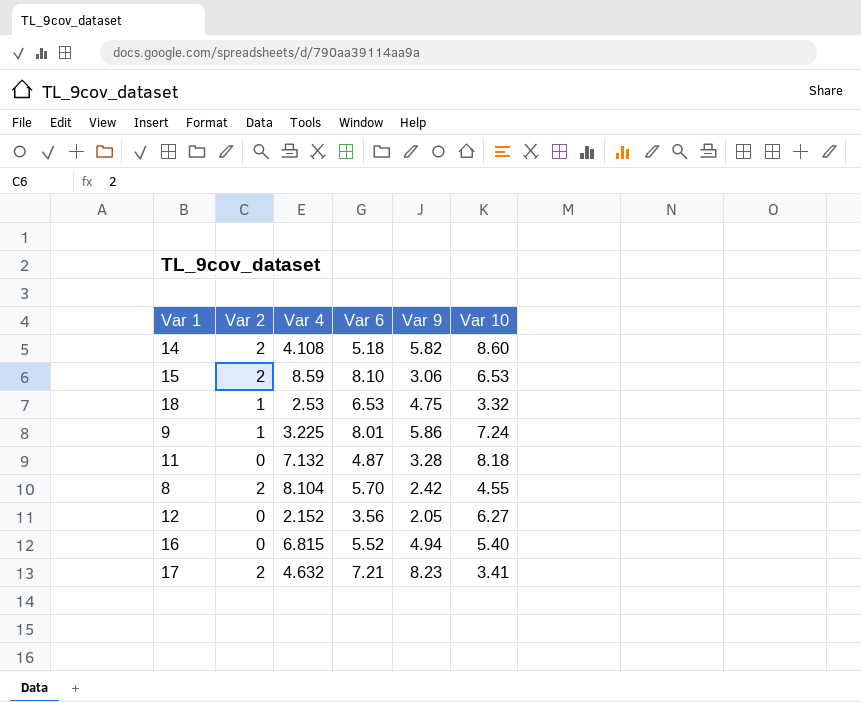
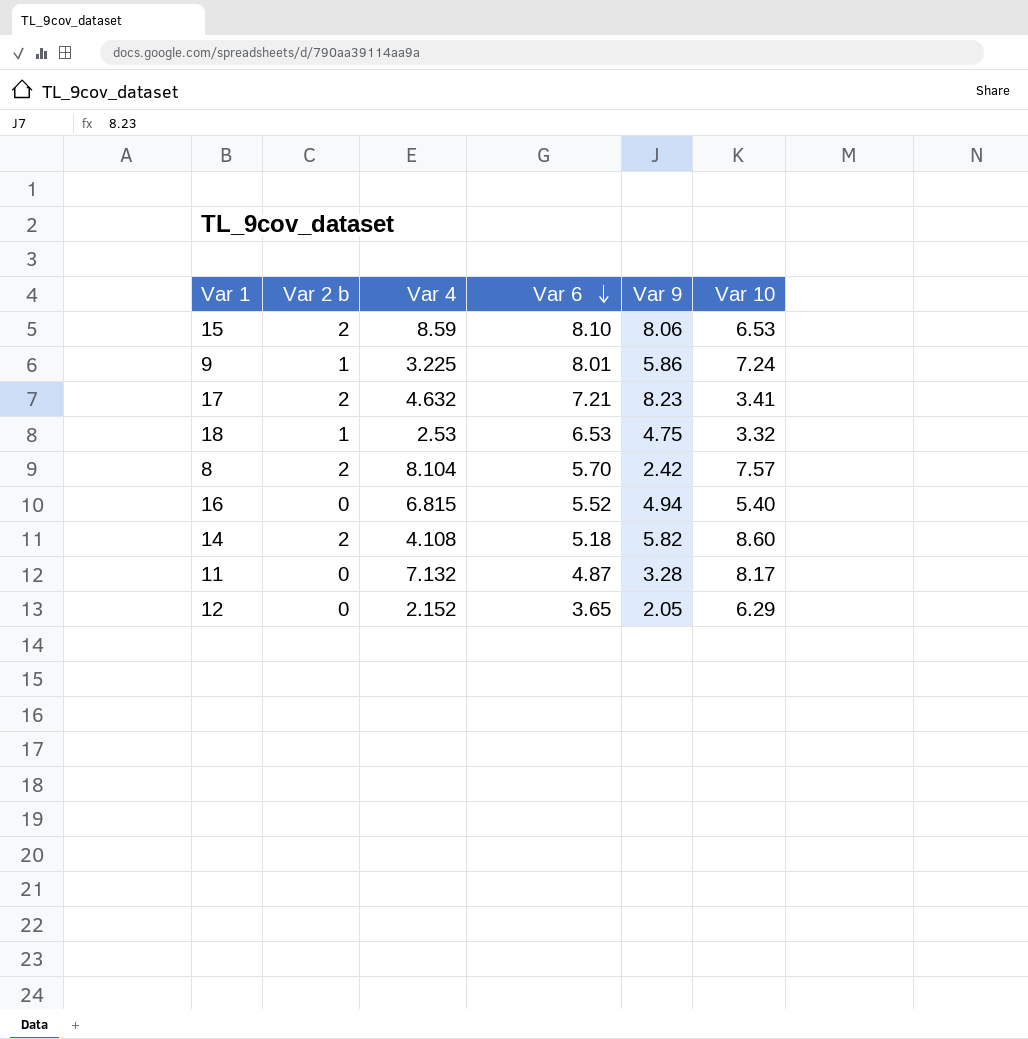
row order: none -> Var 6 descending
column name: Var 2 -> Var 2 b
15 | Var 9: 3.06 -> 8.06
8 | Var 10: 4.55 -> 7.57
11 | Var 10: 8.18 -> 8.17
12 | Var 6: 3.56 -> 3.65
12 | Var 10: 6.27 -> 6.29

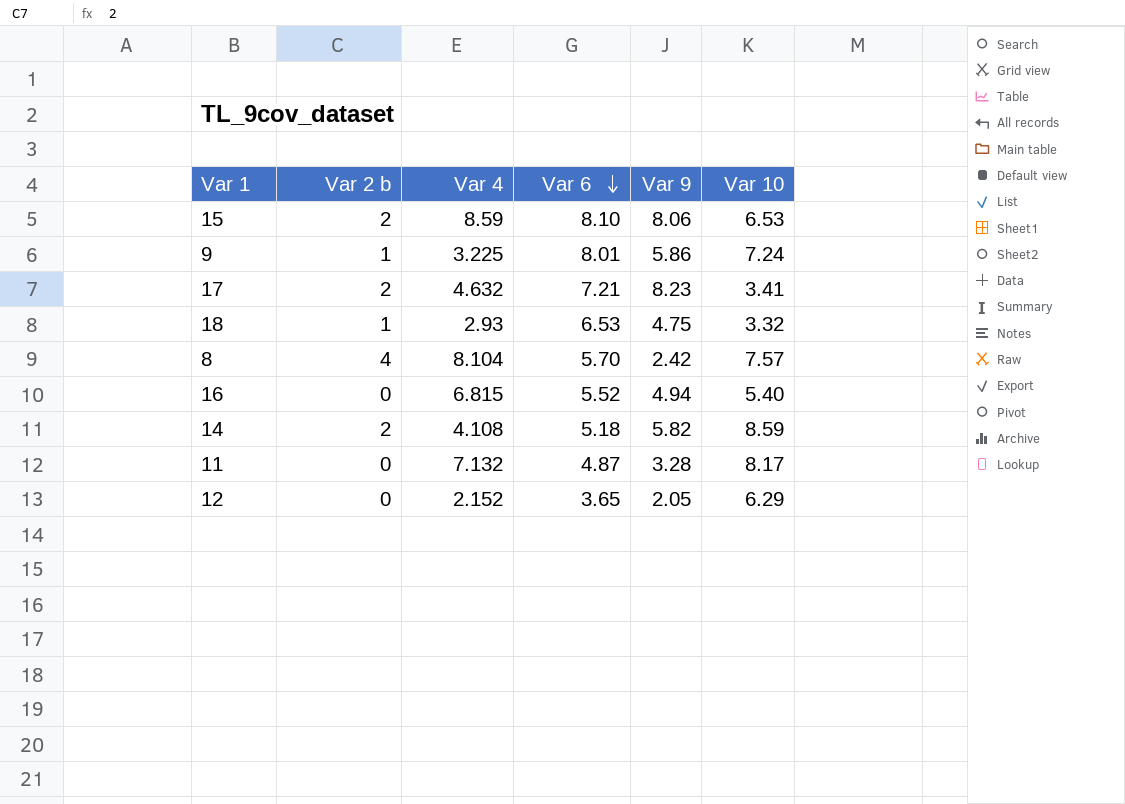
18 | Var 4: 2.53 -> 2.93
8 | Var 2 b: 2 -> 4
14 | Var 10: 8.60 -> 8.59

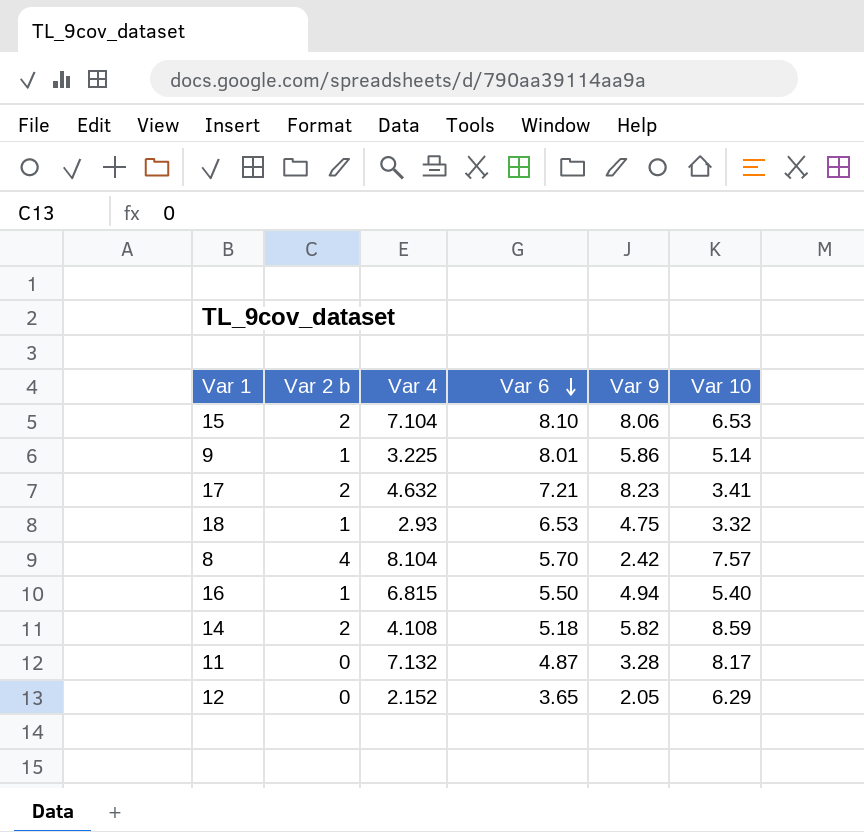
15 | Var 4: 8.59 -> 7.104
9 | Var 10: 7.24 -> 5.14
16 | Var 2 b: 0 -> 1
16 | Var 6: 5.52 -> 5.50

